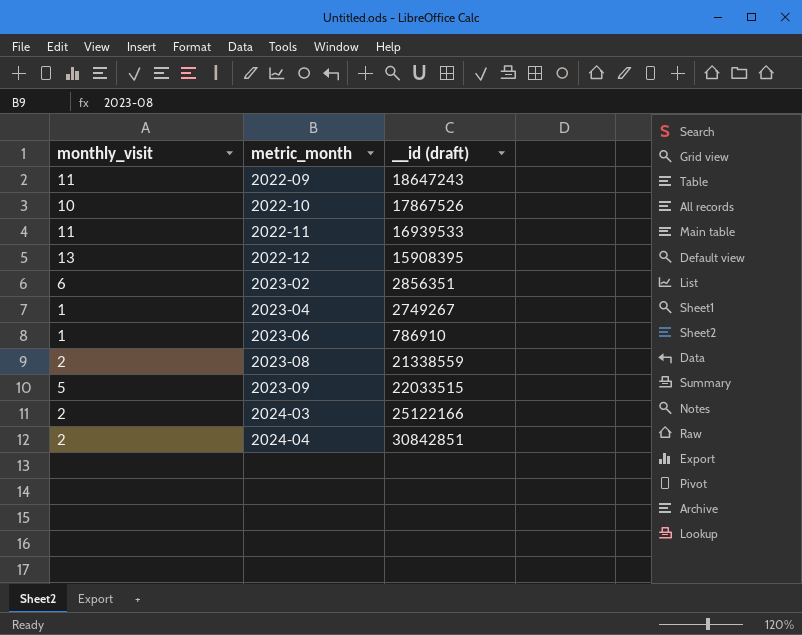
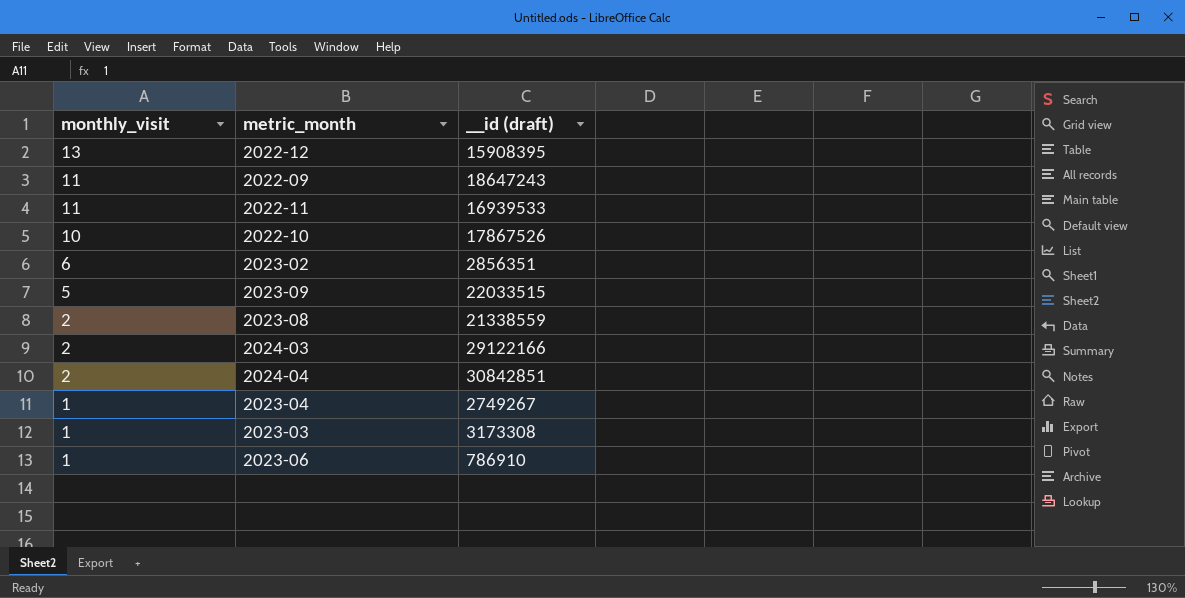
row order: metric_month ascending -> monthly_visit descending
2024-03 | __id (draft): 25122166 -> 29122166
row 2023-03: none -> 1 | 3173308

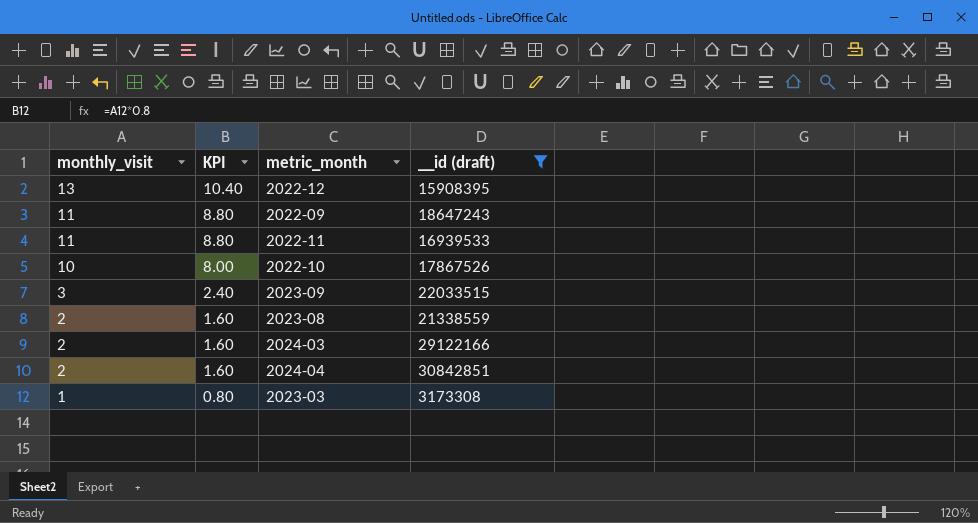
filter: none -> __id (draft) >= 3173308
column KPI | formula: none -> [monthly_visit] * 0.8
2023-09 | monthly_visit: 5 -> 3

